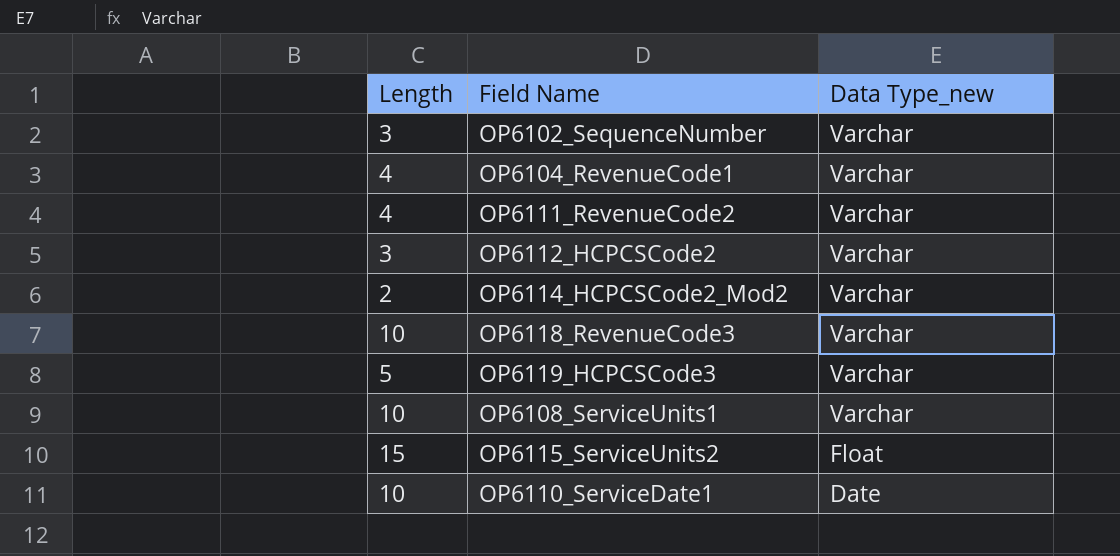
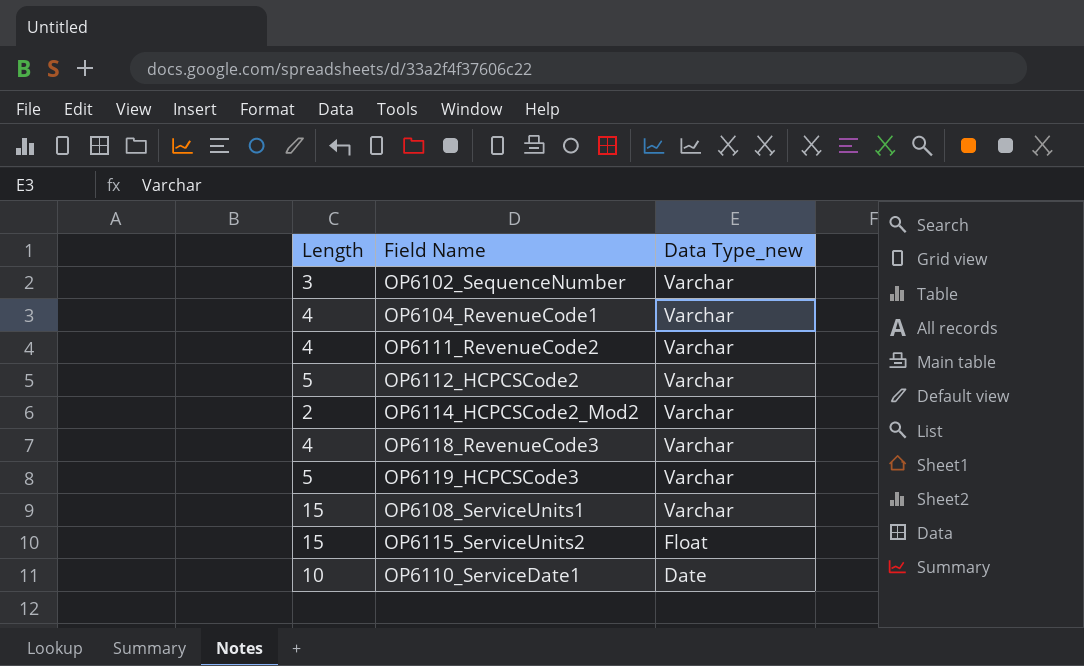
OP6112_HCPCSCode2 | Length: 3 -> 5
OP6118_RevenueCode3 | Length: 10 -> 4
OP6108_ServiceUnits1 | Length: 10 -> 15

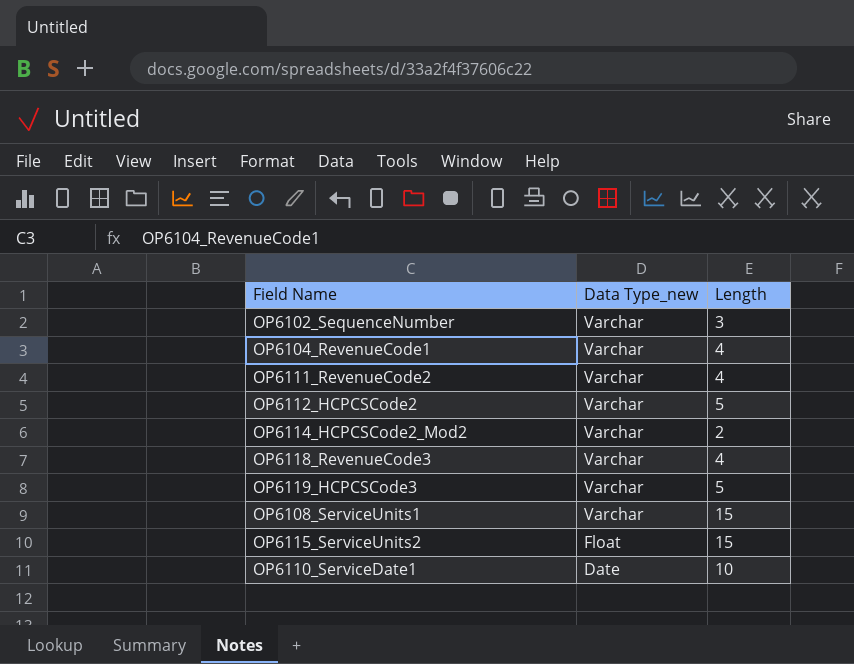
column Length | position: 1 -> 3

